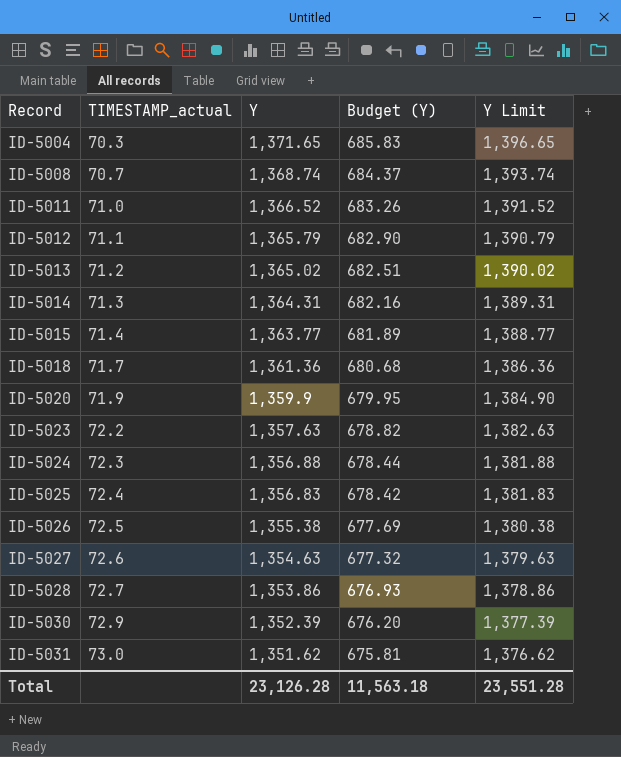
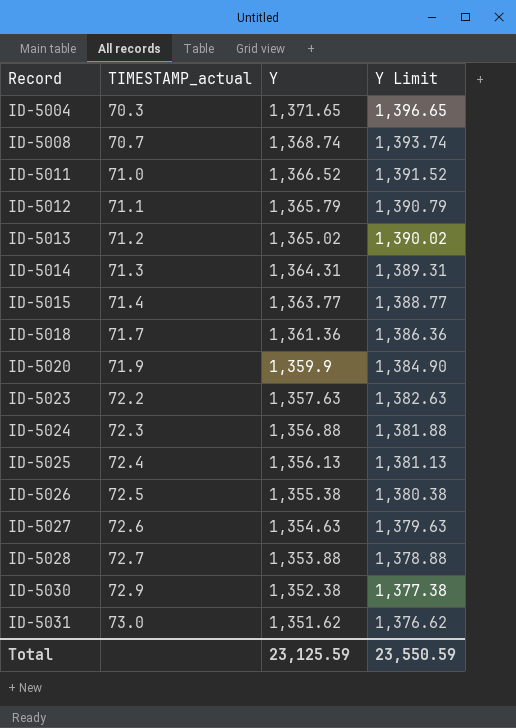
column Budget (Y) | formula: [Y] * 0.5 -> none
ID-5025 | Y: 1,356.83 -> 1,356.13
ID-5025 | Y Limit: 1,381.83 -> 1,381.13
ID-5028 | Y: 1,353.86 -> 1,353.88
ID-5028 | Y Limit: 1,378.86 -> 1,378.88
ID-5030 | Y: 1,352.39 -> 1,352.38
ID-5030 | Y Limit: 1,377.39 -> 1,377.38
Total | Y: 23,126.28 -> 23,125.59
Total | Y Limit: 23,551.28 -> 23,550.59

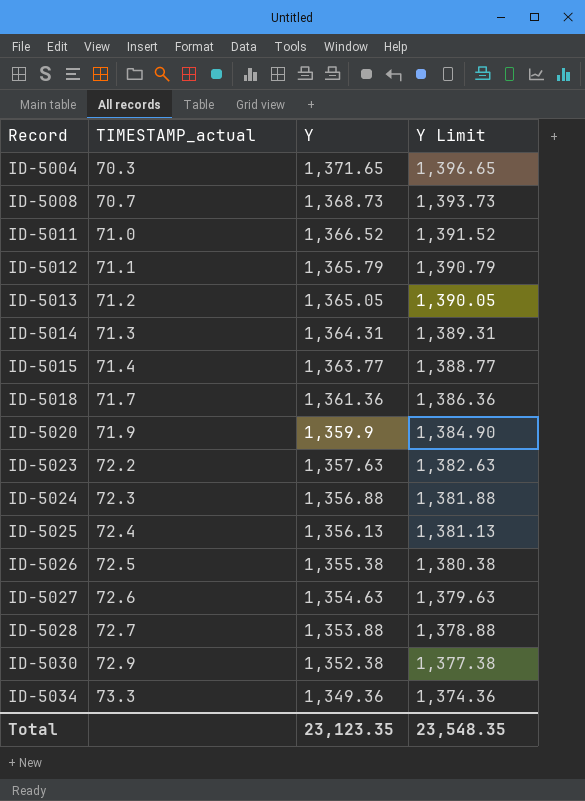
row ID-5031: 73.0 | 1,351.62 | 1,376.62 -> none
ID-5008 | Y: 1,368.74 -> 1,368.73
ID-5008 | Y Limit: 1,393.74 -> 1,393.73
ID-5013 | Y: 1,365.02 -> 1,365.05
ID-5013 | Y Limit: 1,390.02 -> 1,390.05
row ID-5034: none -> 73.3 | 1,349.36 | 1,374.36
Total | Y: 23,125.59 -> 23,123.35
Total | Y Limit: 23,550.59 -> 23,548.35

